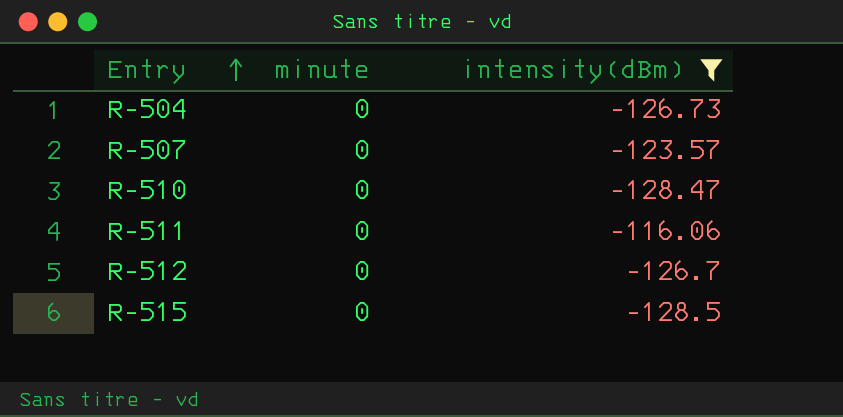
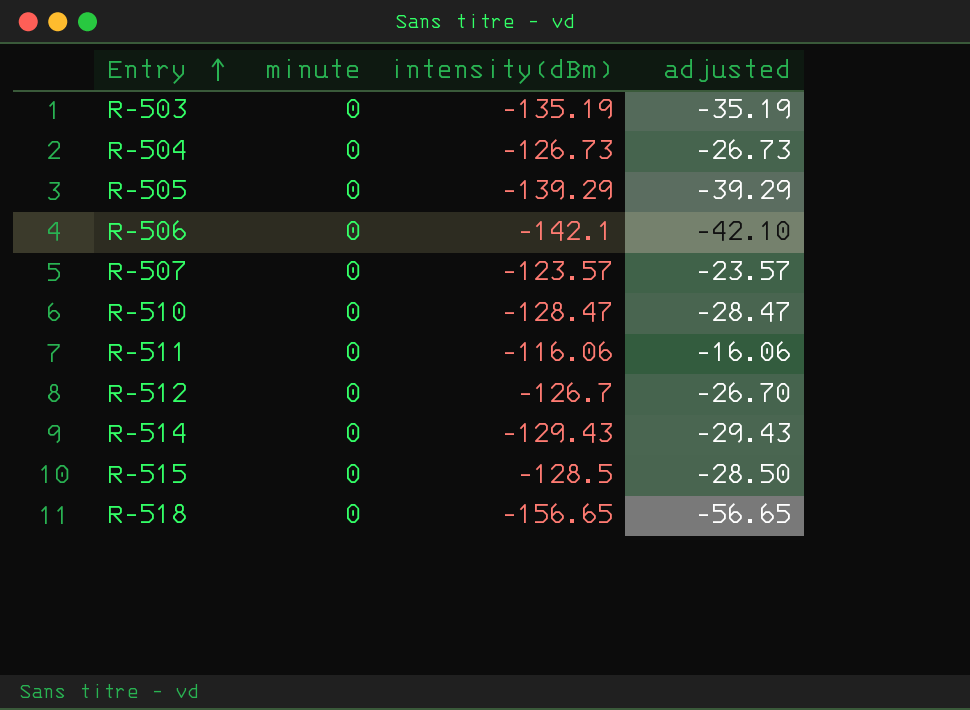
filter: intensity(dBm) >= -128.5 -> none
column adjusted | formula: none -> [intensity(dBm)] + 100

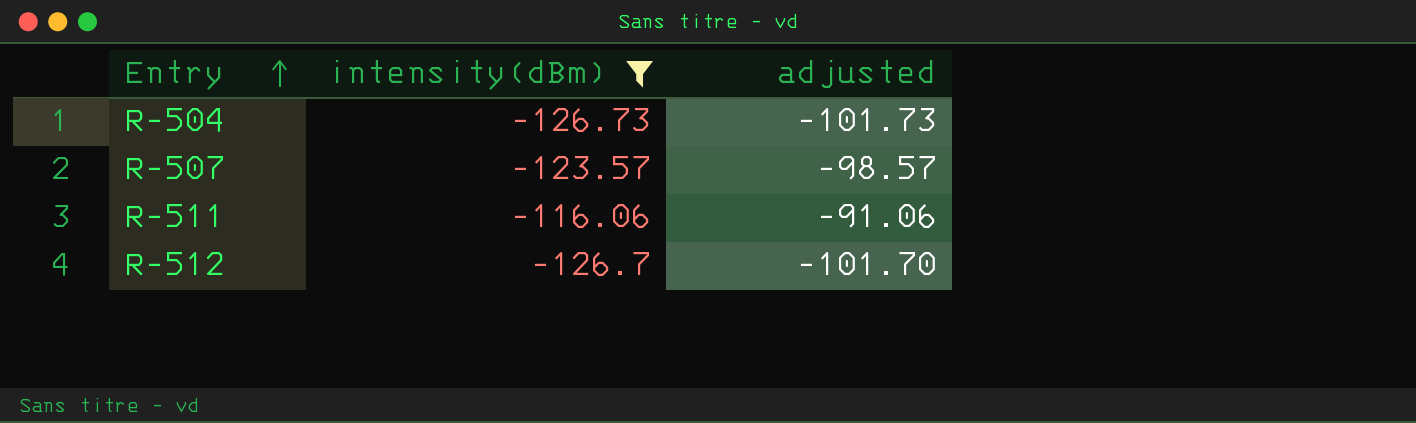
filter: none -> intensity(dBm) >= -126.73
column minute | position: 2 -> none
column adjusted | formula: [intensity(dBm)] + 100 -> [intensity(dBm)] + 25

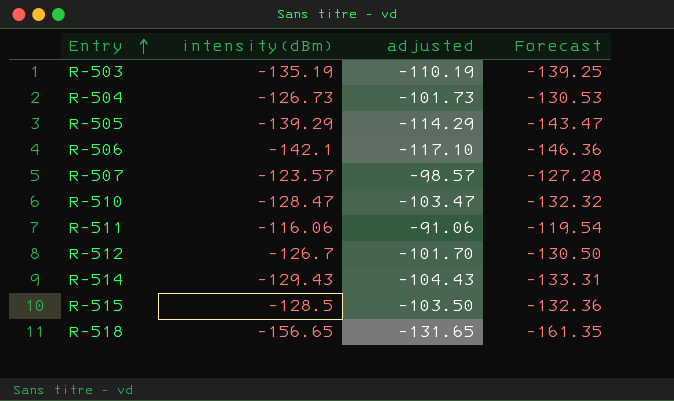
filter: intensity(dBm) >= -126.73 -> none
column Forecast | formula: none -> [intensity(dBm)] * 1.03

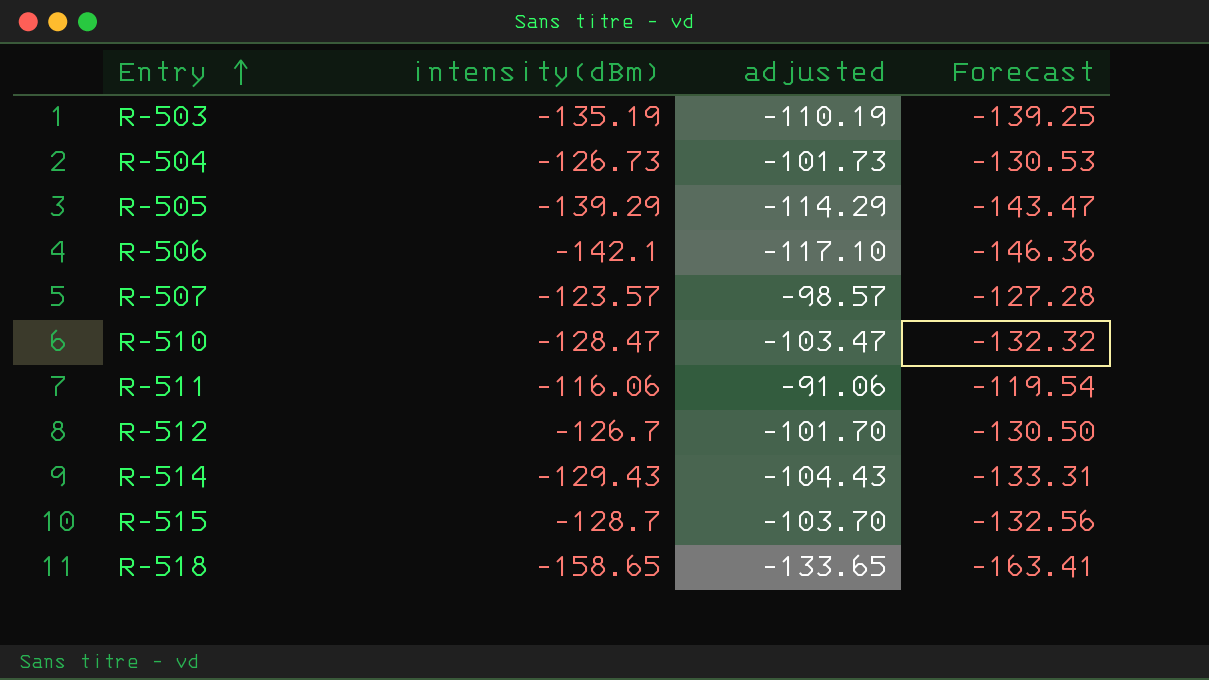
R-515 | intensity(dBm): -128.5 -> -128.7
R-515 | adjusted: -103.50 -> -103.70
R-515 | Forecast: -132.36 -> -132.56
R-518 | intensity(dBm): -156.65 -> -158.65
R-518 | adjusted: -131.65 -> -133.65
R-518 | Forecast: -161.35 -> -163.41

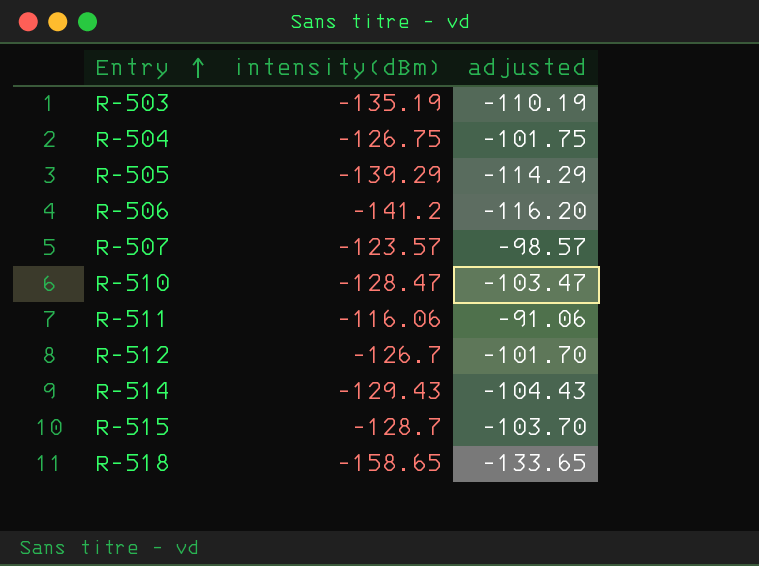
column Forecast | formula: [intensity(dBm)] * 1.03 -> none
R-504 | intensity(dBm): -126.73 -> -126.75
R-504 | adjusted: -101.73 -> -101.75
R-506 | intensity(dBm): -142.1 -> -141.2
R-506 | adjusted: -117.10 -> -116.20

